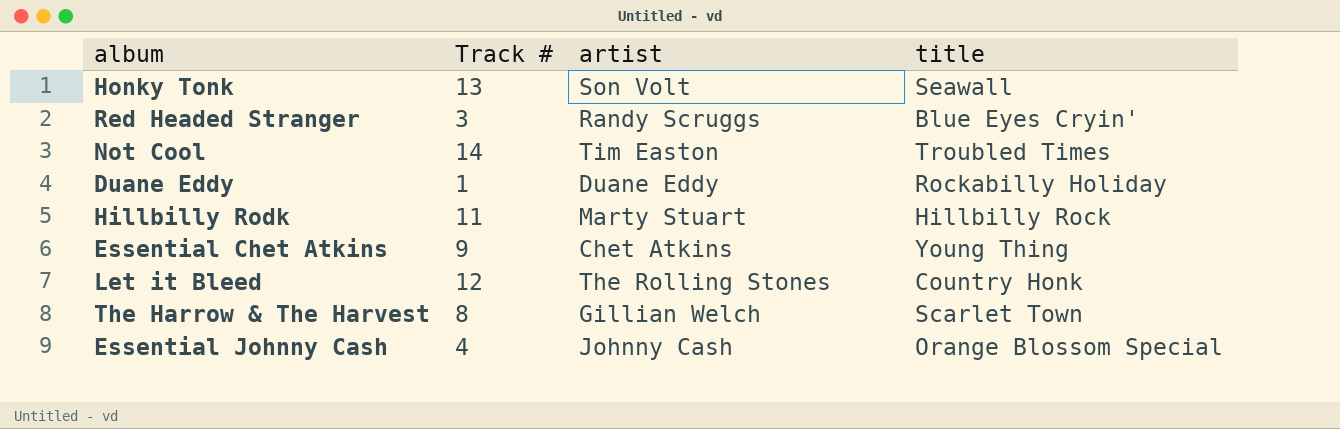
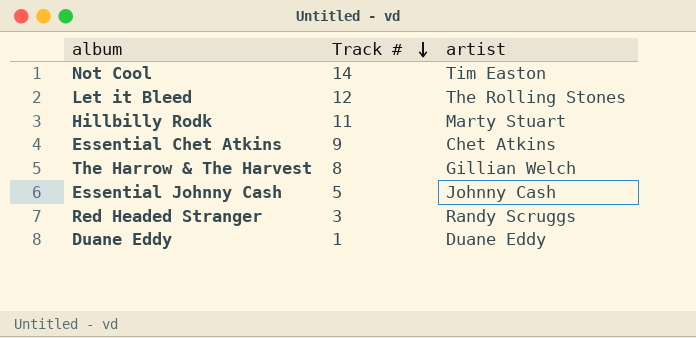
row order: none -> Track # descending
column title | position: 4 -> none
row Honky Tonk: 13 | Son Volt | Seawall -> none
Essential Johnny Cash | Track #: 4 -> 5

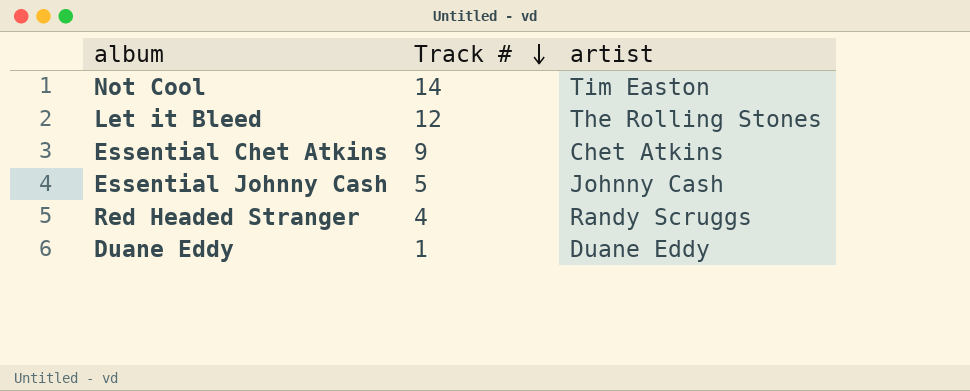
row Hillbilly Rodk: 11 | Marty Stuart -> none
row The Harrow & The Harvest: 8 | Gillian Welch -> none
Red Headed Stranger | Track #: 3 -> 4

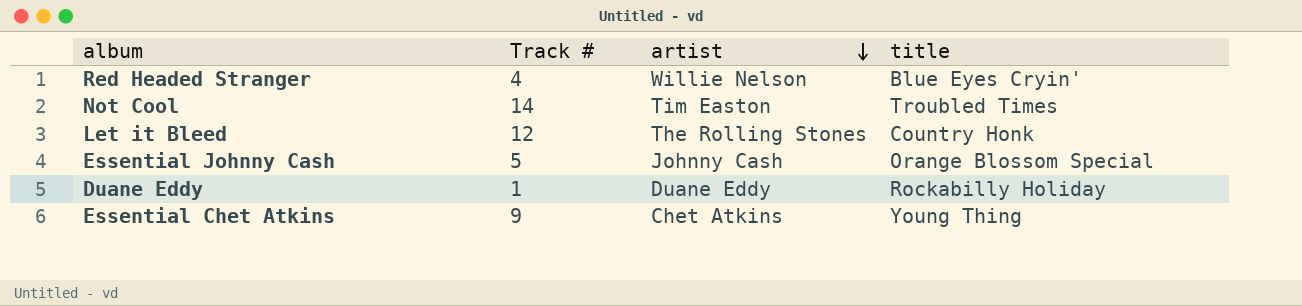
row order: Track # descending -> artist descending
column title | position: none -> 4
Red Headed Stranger | artist: Randy Scruggs -> Willie Nelson

